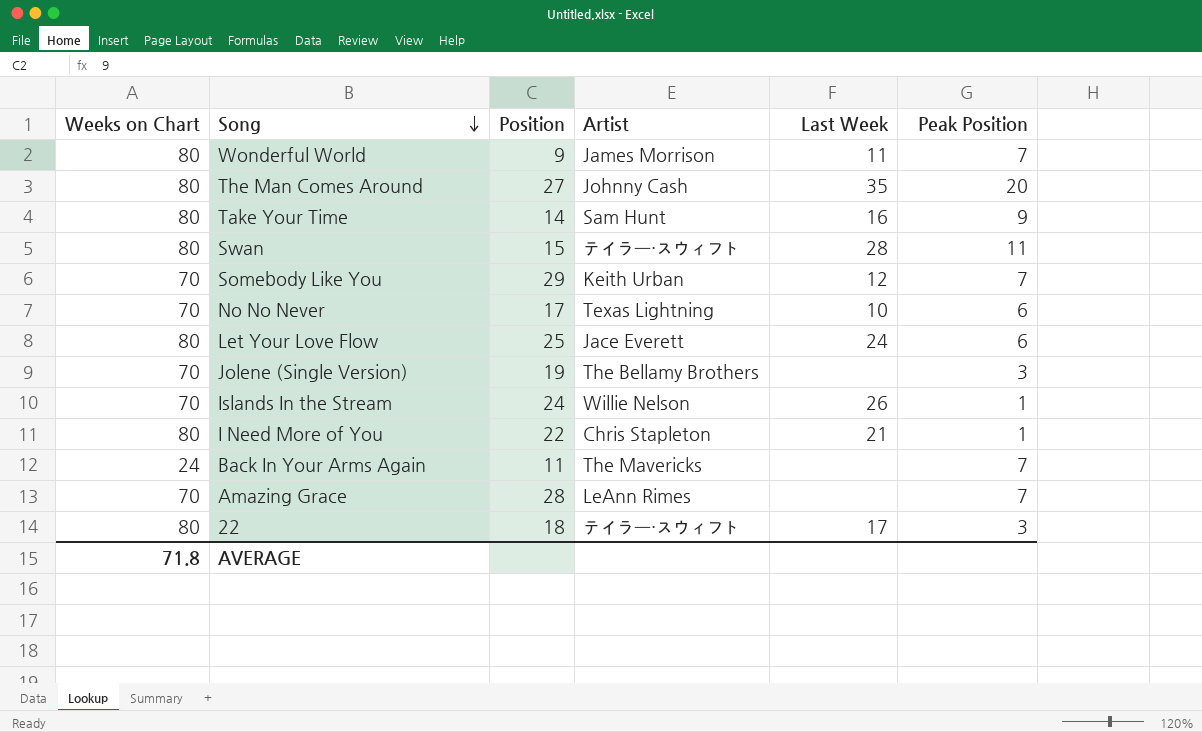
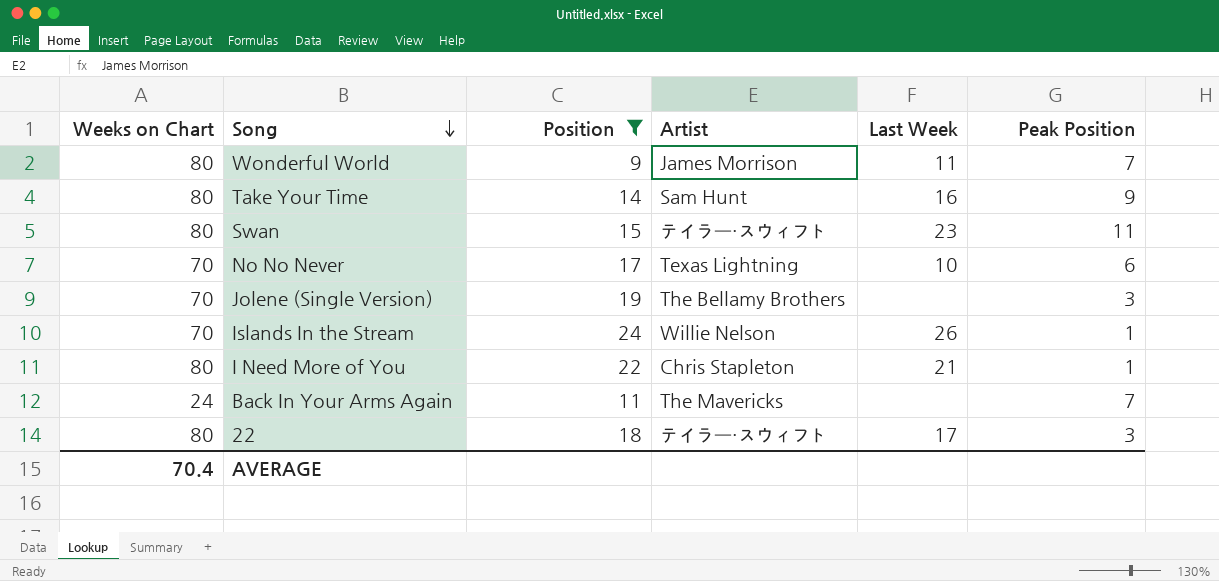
filter: none -> Position <= 24
Swan | Last Week: 28 -> 23
AVERAGE | Weeks on Chart: 71.8 -> 70.4

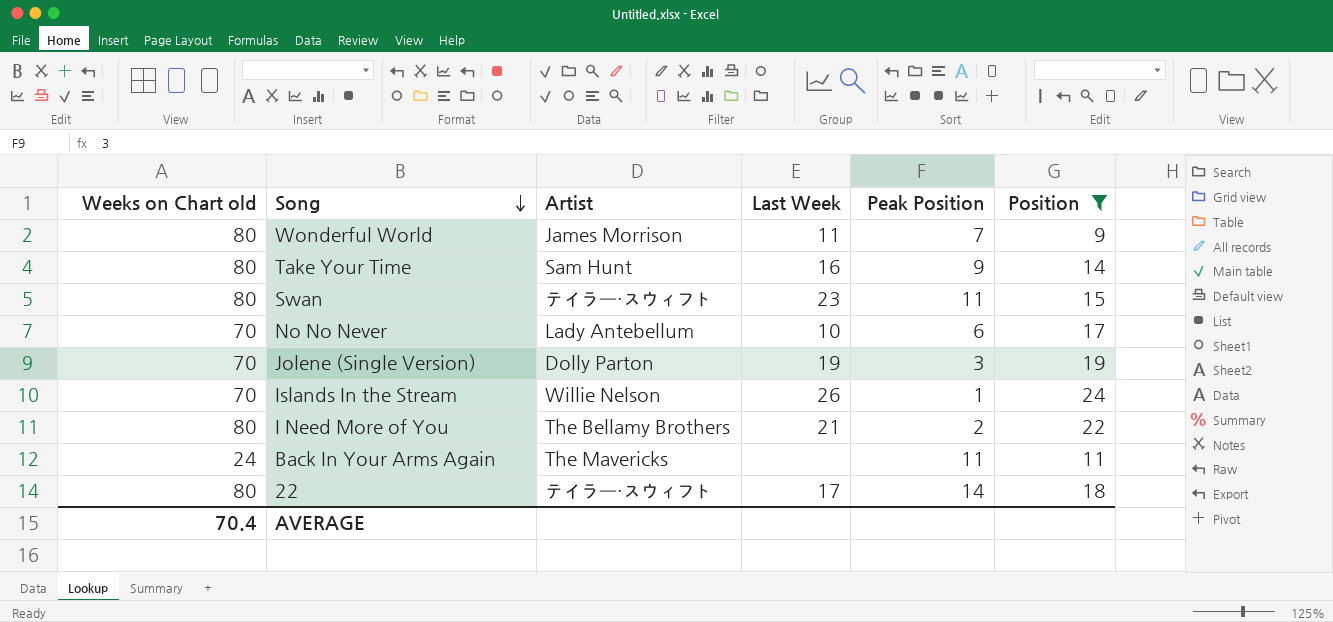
column name: Weeks on Chart -> Weeks on Chart old
column Position | position: 3 -> 6
No No Never | Artist: Texas Lightning -> Lady Antebellum
Jolene (Single Version) | Artist: The Bellamy Brothers -> Dolly Parton
Jolene (Single Version) | Last Week: none -> 19
I Need More of You | Artist: Chris Stapleton -> The Bellamy Brothers
I Need More of You | Peak Position: 1 -> 2
Back In Your Arms Again | Peak Position: 7 -> 11
22 | Peak Position: 3 -> 14

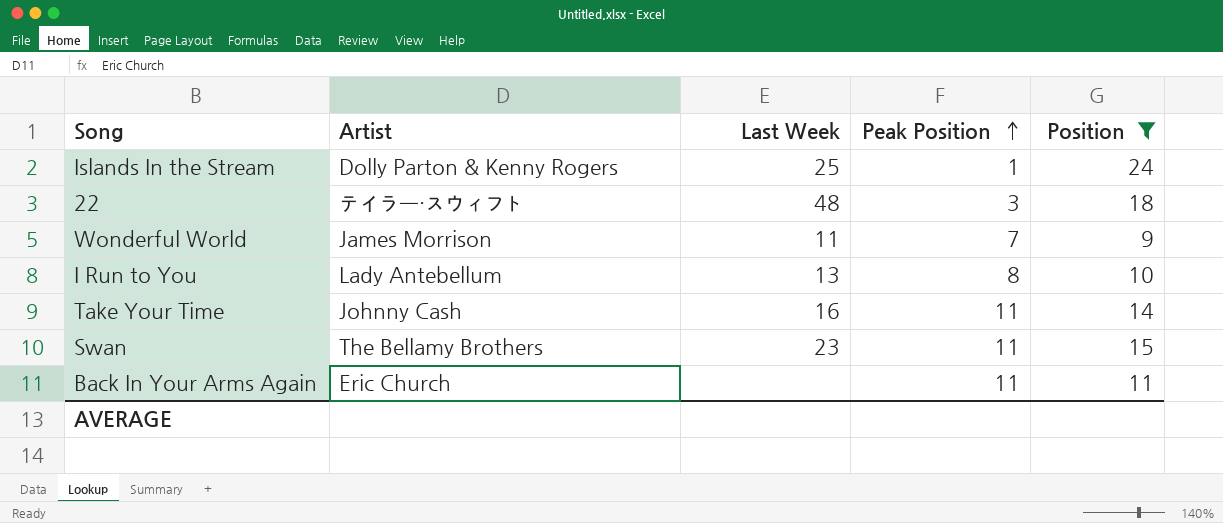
row order: Song descending -> Peak Position ascending
column Weeks on Chart old | position: 1 -> none
row No No Never: 70 | Lady Antebellum | 10 | 6 | 17 -> none
row Jolene (Single Version): 70 | Dolly Parton | 19 | 3 | 19 -> none
row I Need More of You: 80 | The Bellamy Brothers | 21 | 2 | 22 -> none
Islands In the Stream | Artist: Willie Nelson -> Dolly Parton & Kenny Rogers
Islands In the Stream | Last Week: 26 -> 25
22 | Last Week: 17 -> 48
22 | Peak Position: 14 -> 3
row I Run to You: none -> Lady Antebellum | 13 | 8 | 10
Take Your Time | Artist: Sam Hunt -> Johnny Cash
Take Your Time | Peak Position: 9 -> 11
Swan | Artist: テイラー・スウィフト -> The Bellamy Brothers
Back In Your Arms Again | Artist: The Mavericks -> Eric Church

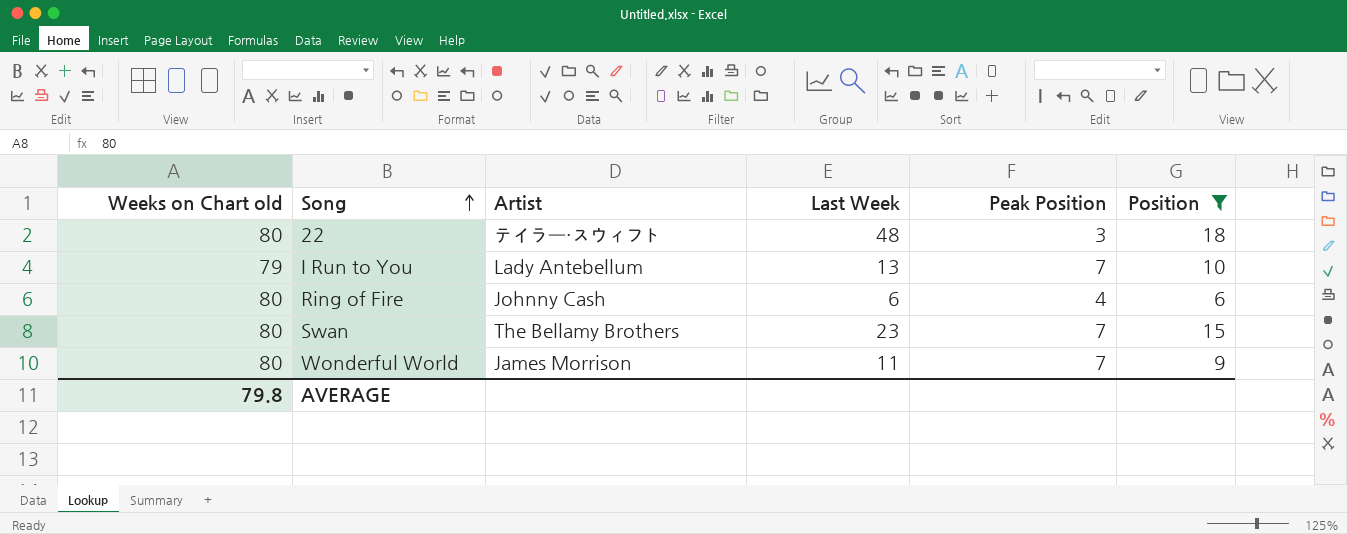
row order: Peak Position ascending -> Song ascending
column Weeks on Chart old | position: none -> 1
row Islands In the Stream: Dolly Parton & Kenny Rogers | 25 | 1 | 24 -> none
row Take Your Time: Johnny Cash | 16 | 11 | 14 -> none
row Back In Your Arms Again: Eric Church | none | 11 | 11 -> none
I Run to You | Peak Position: 8 -> 7
row Ring of Fire: none -> 80 | Johnny Cash | 6 | 4 | 6
Swan | Peak Position: 11 -> 7

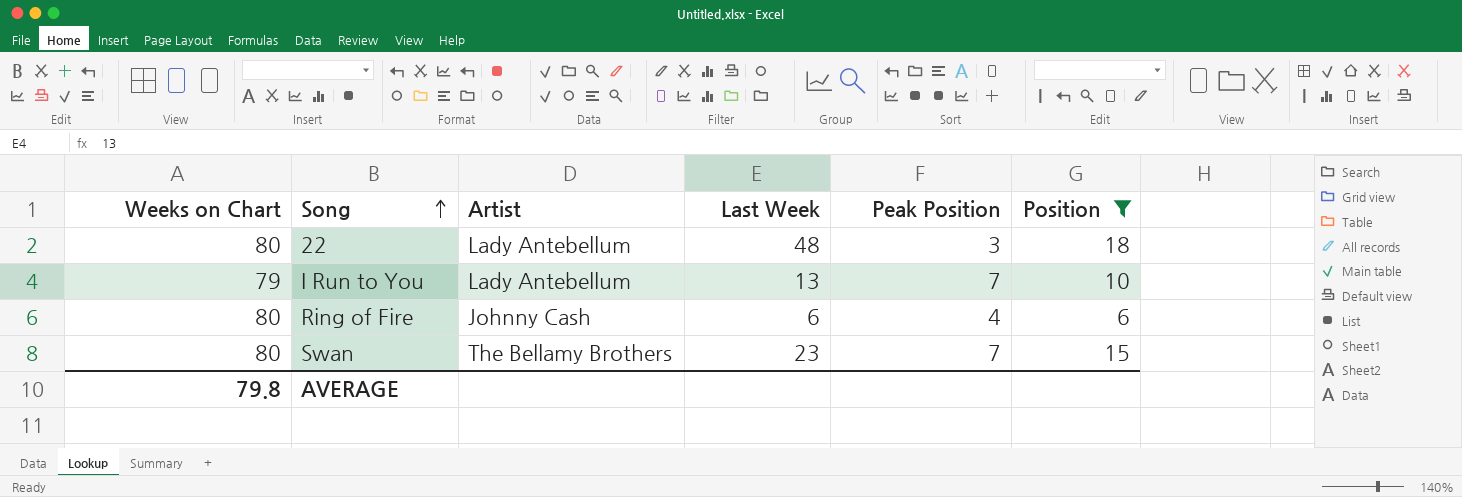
column name: Weeks on Chart old -> Weeks on Chart
row Wonderful World: 80 | James Morrison | 11 | 7 | 9 -> none
22 | Artist: テイラー・スウィフト -> Lady Antebellum

